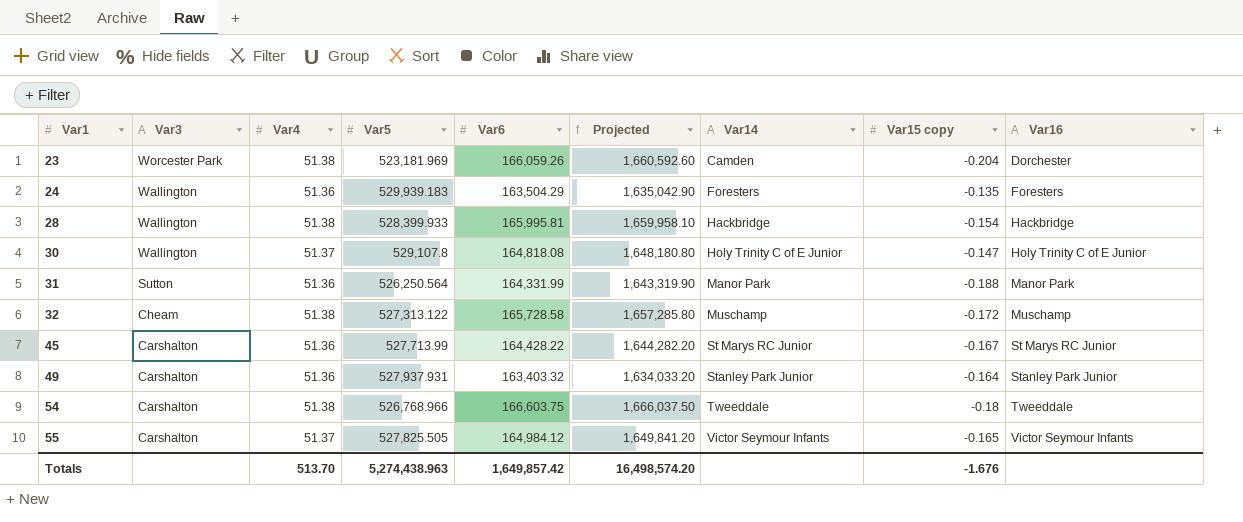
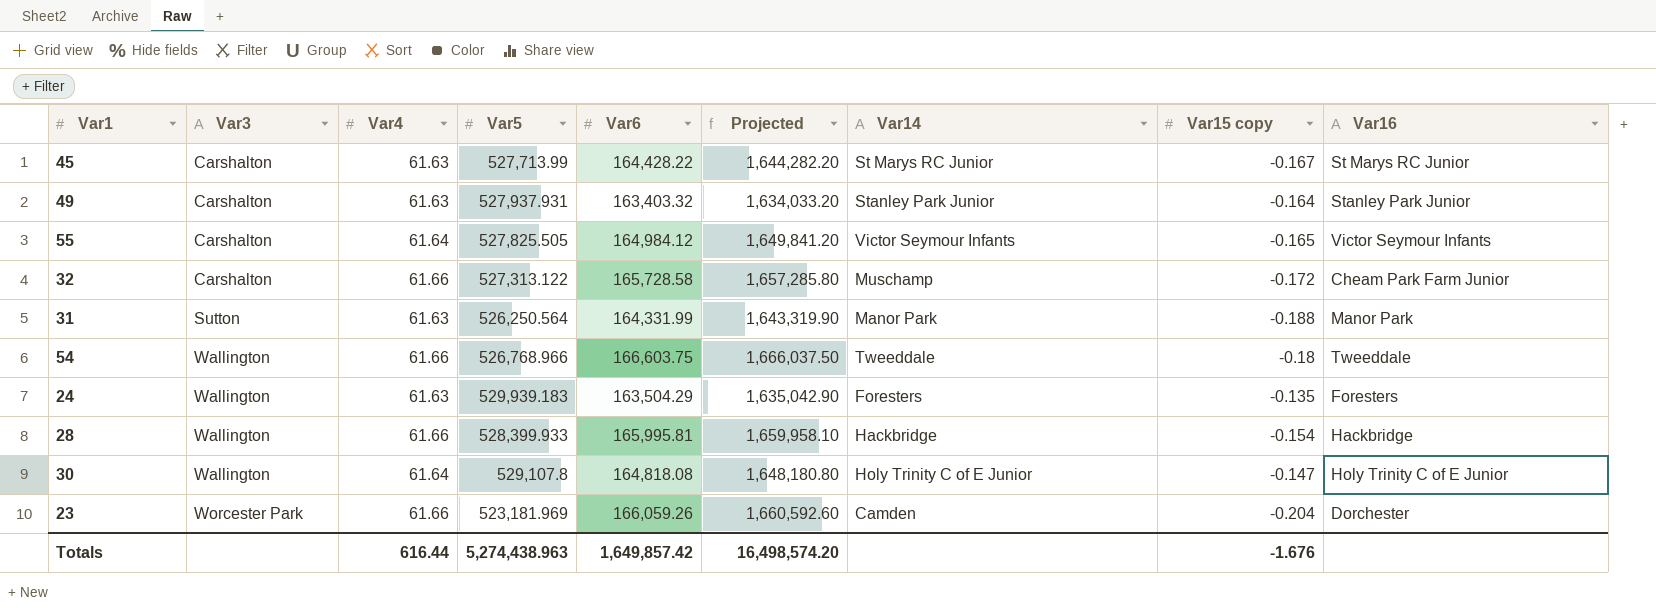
row order: Var1 ascending -> Var3 ascending
45 | Var4: 51.36 -> 61.63
49 | Var4: 51.36 -> 61.63
55 | Var4: 51.37 -> 61.64
32 | Var3: Cheam -> Carshalton
32 | Var4: 51.38 -> 61.66
32 | Var16: Muschamp -> Cheam Park Farm Junior
31 | Var4: 51.36 -> 61.63
54 | Var3: Carshalton -> Wallington
54 | Var4: 51.38 -> 61.66
24 | Var4: 51.36 -> 61.63
28 | Var4: 51.38 -> 61.66
30 | Var4: 51.37 -> 61.64
23 | Var4: 51.38 -> 61.66
Totals | Var4: 513.70 -> 616.44

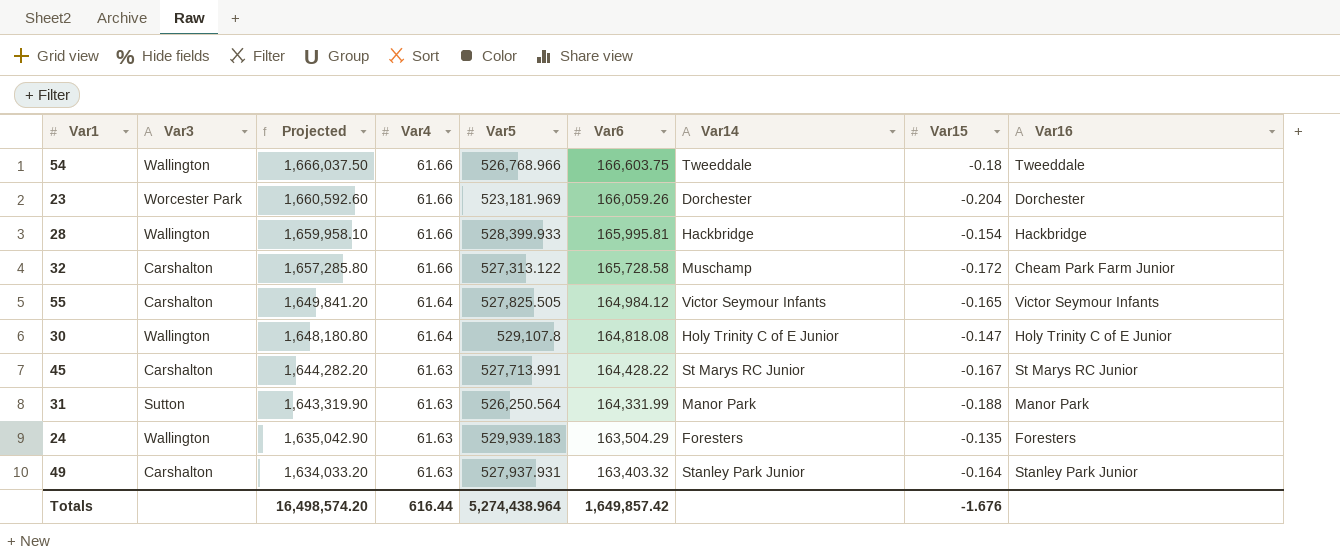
row order: Var3 ascending -> Projected descending
column Projected | position: 6 -> 3
column name: Var15 copy -> Var15
23 | Var14: Camden -> Dorchester
45 | Var5: 527,713.99 -> 527,713.991
Totals | Var5: 5,274,438.963 -> 5,274,438.964

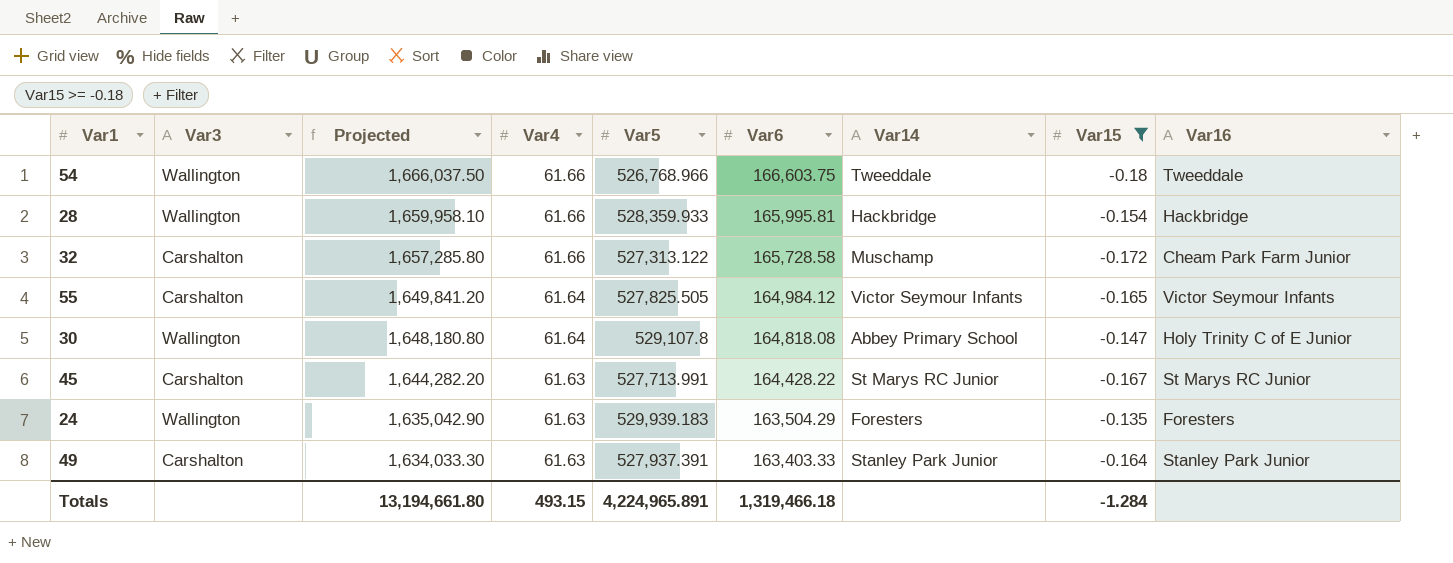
filter: none -> Var15 >= -0.18
28 | Var5: 528,399.933 -> 528,359.933
30 | Var14: Holy Trinity C of E Junior -> Abbey Primary School
49 | Projected: 1,634,033.20 -> 1,634,033.30
49 | Var5: 527,937.931 -> 527,937.391
49 | Var6: 163,403.32 -> 163,403.33
Totals | Projected: 16,498,574.20 -> 13,194,661.80
Totals | Var4: 616.44 -> 493.15
Totals | Var5: 5,274,438.964 -> 4,224,965.891
Totals | Var6: 1,649,857.42 -> 1,319,466.18
Totals | Var15: -1.676 -> -1.284

